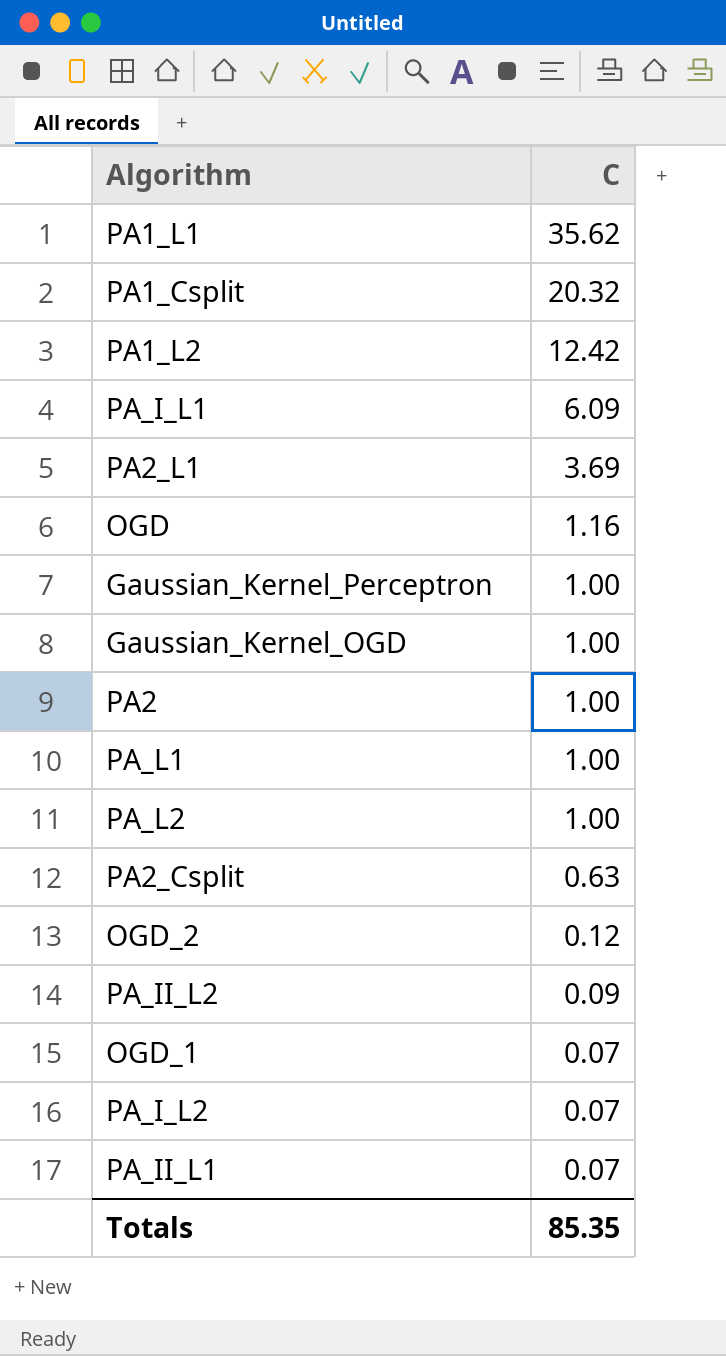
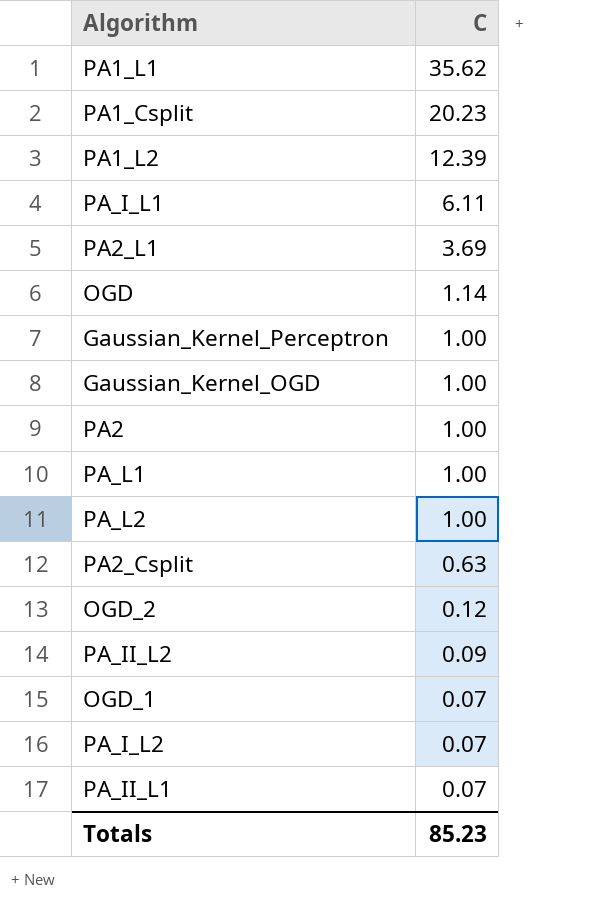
PA1_Csplit | C: 20.32 -> 20.23
PA1_L2 | C: 12.42 -> 12.39
PA_I_L1 | C: 6.09 -> 6.11
OGD | C: 1.16 -> 1.14
Totals | C: 85.35 -> 85.23

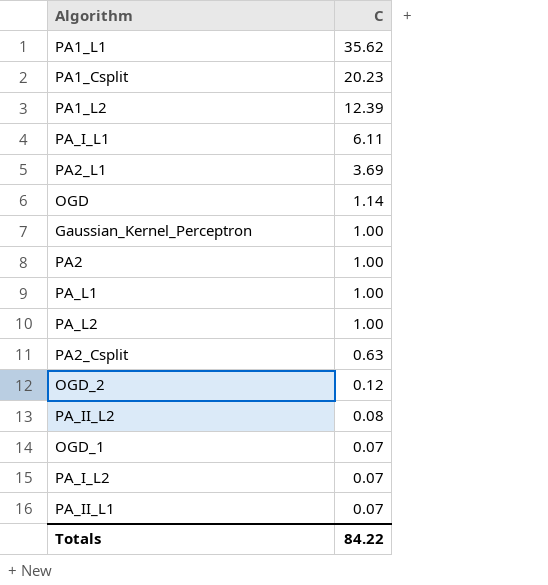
row Gaussian_Kernel_OGD: 1.00 -> none
PA_II_L2 | C: 0.09 -> 0.08
Totals | C: 85.23 -> 84.22

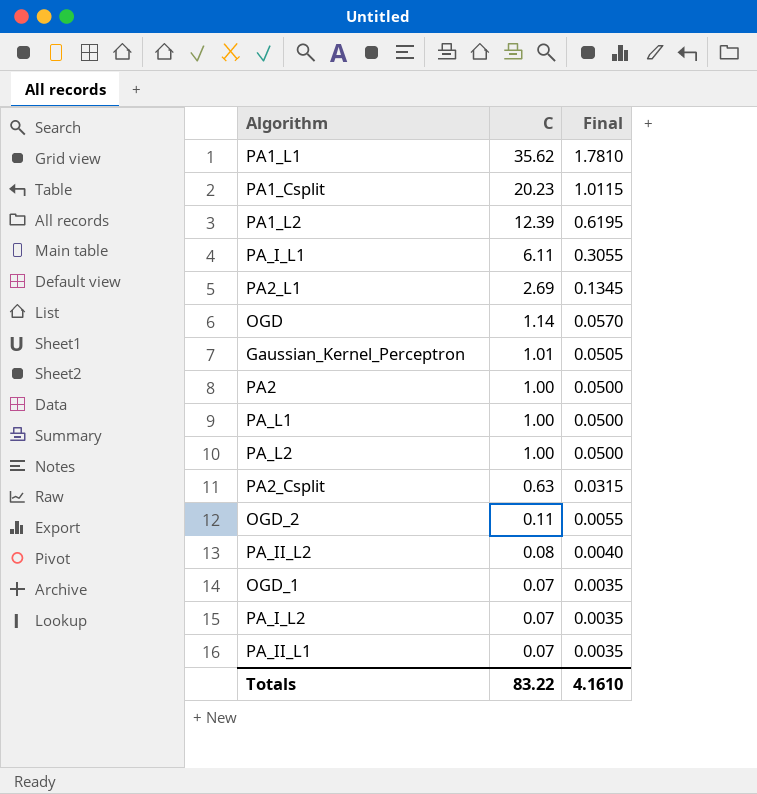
column Final | formula: none -> [C] * 0.05
PA2_L1 | C: 3.69 -> 2.69
Gaussian_Kernel_Perceptron | C: 1.00 -> 1.01
OGD_2 | C: 0.12 -> 0.11
Totals | C: 84.22 -> 83.22

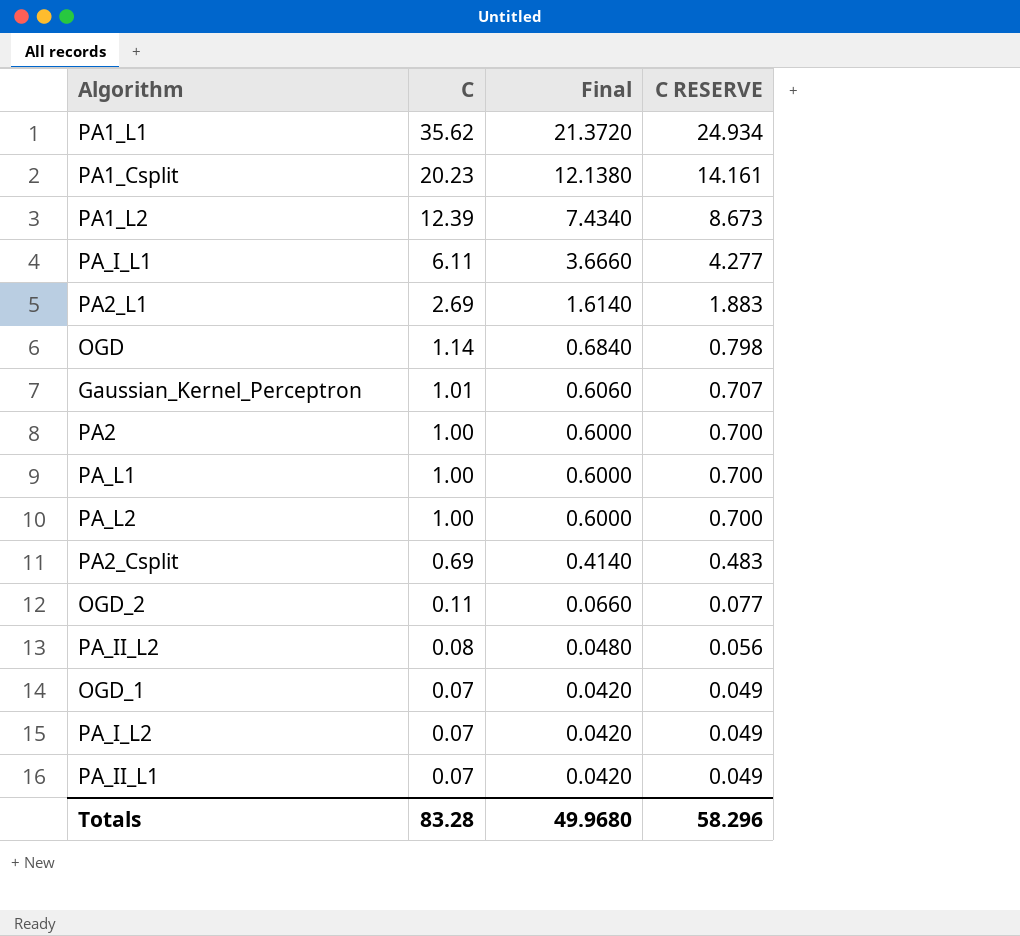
column Final | formula: [C] * 0.05 -> [C] * 0.6
column C RESERVE | formula: none -> [C] * 0.7
PA2_Csplit | C: 0.63 -> 0.69
Totals | C: 83.22 -> 83.28
Totals | Final: 4.1610 -> 49.9680

